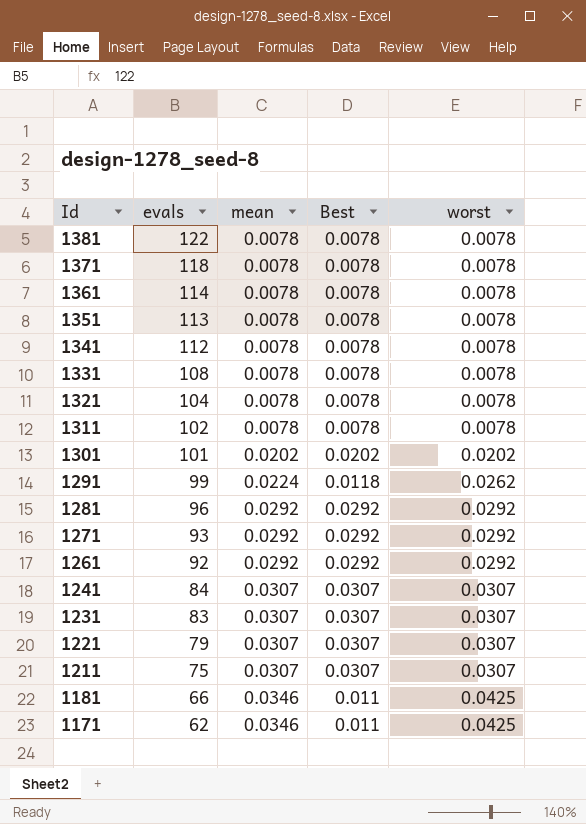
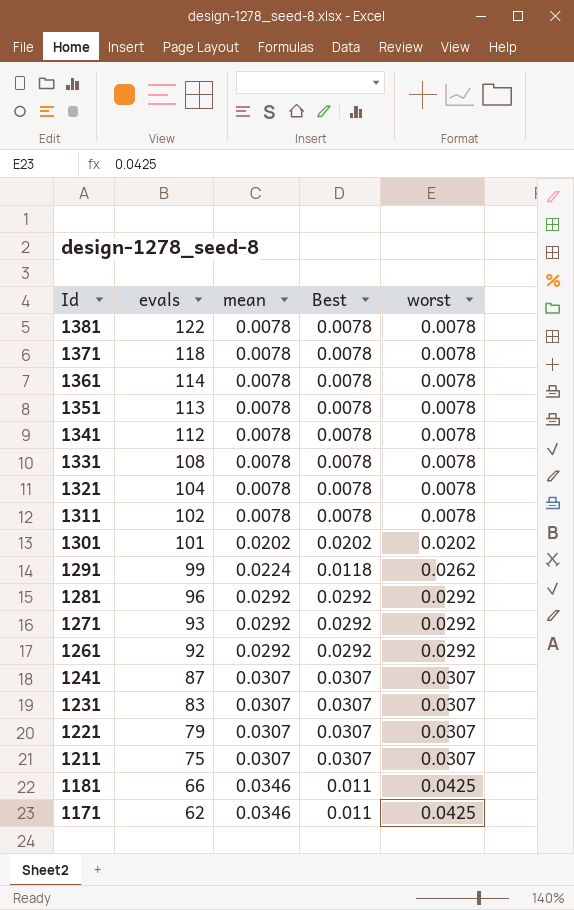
1241 | evals: 84 -> 87

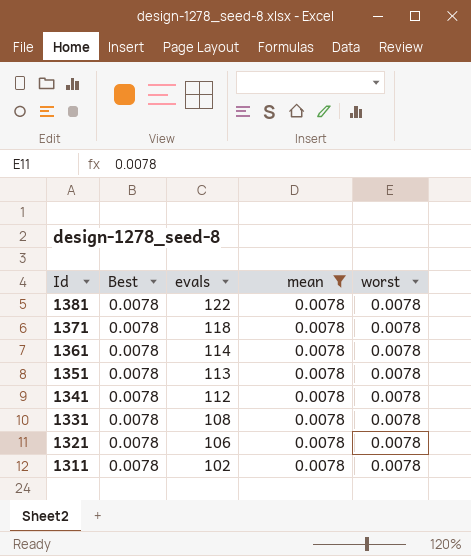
filter: none -> mean = 0.0078
column Best | position: 4 -> 2
1321 | evals: 104 -> 106

